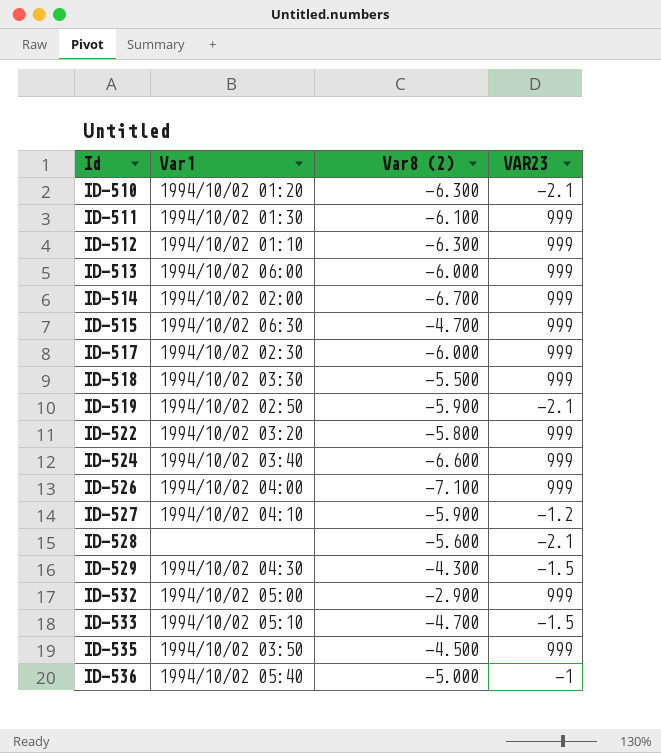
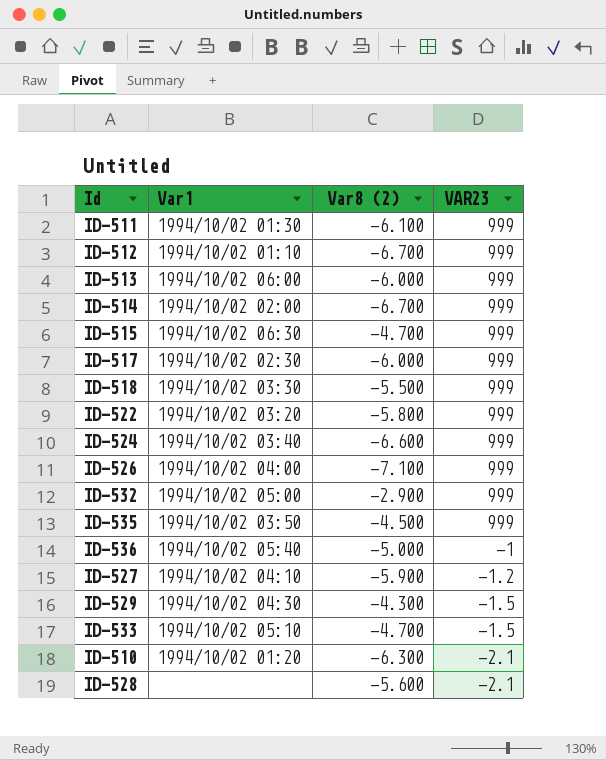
row order: Id ascending -> VAR23 descending
row ID-519: 1994/10/02 02:50 | -5.900 | -2.1 -> none
ID-512 | Var8 (2): -6.300 -> -6.700

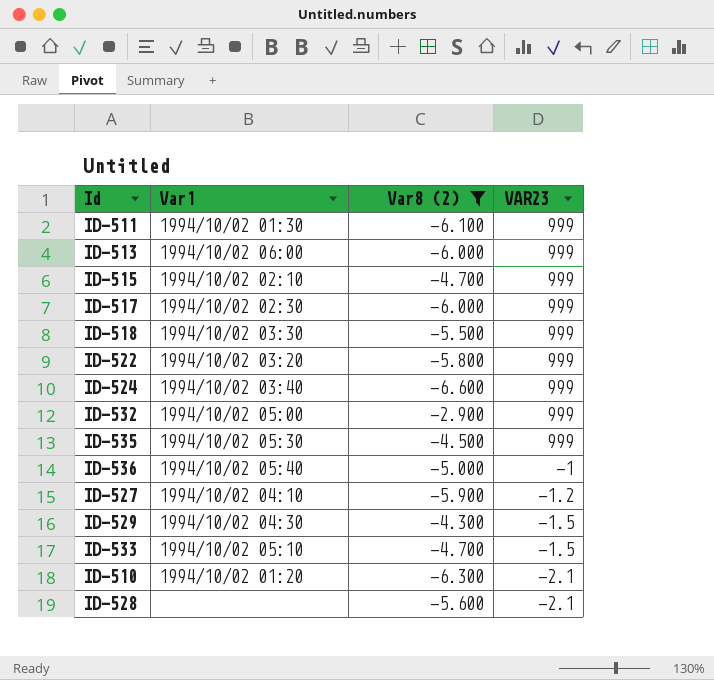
filter: none -> Var8 (2) >= -6.600
ID-515 | Var1: 1994/10/02 06:30 -> 1994/10/02 02:10
ID-535 | Var1: 1994/10/02 03:50 -> 1994/10/02 05:30

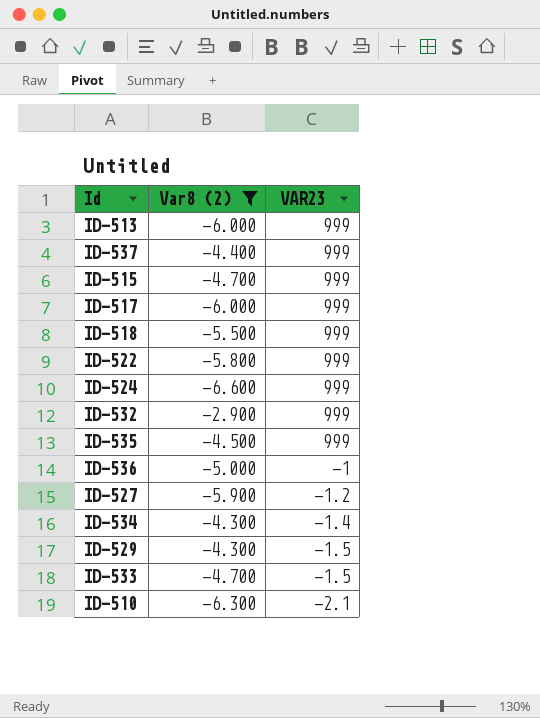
column Var1 | position: 2 -> none
row ID-511: 1994/10/02 01:30 | -6.100 | 999 -> none
row ID-528: none | -5.600 | -2.1 -> none
row ID-537: none -> -4.400 | 999
row ID-534: none -> -4.300 | -1.4

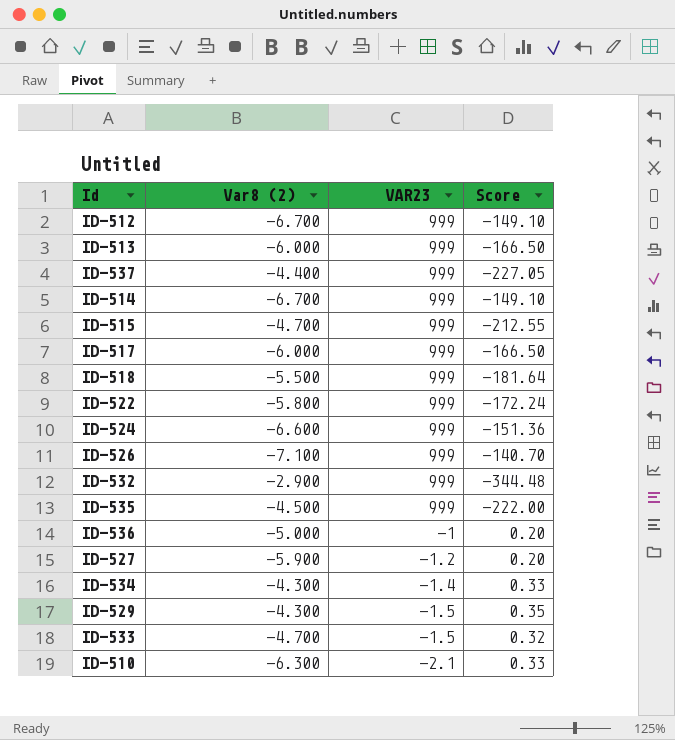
filter: Var8 (2) >= -6.600 -> none
column Score | formula: none -> [VAR23] / [Var8 (2)]

